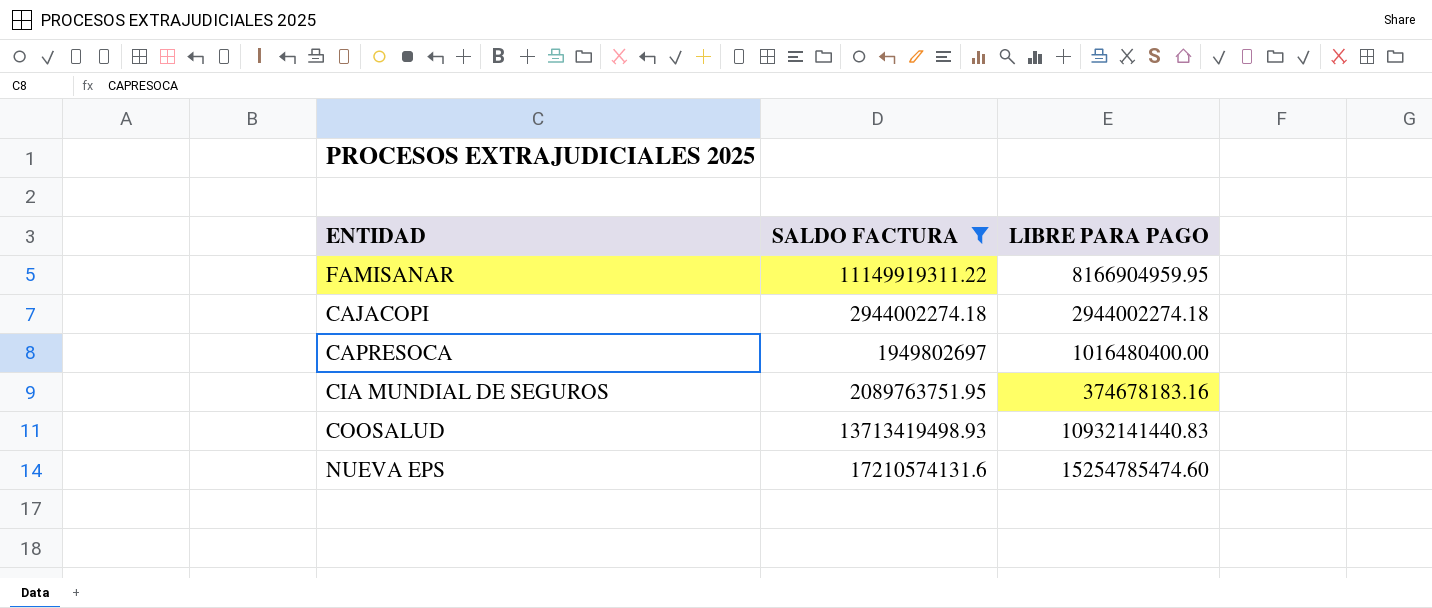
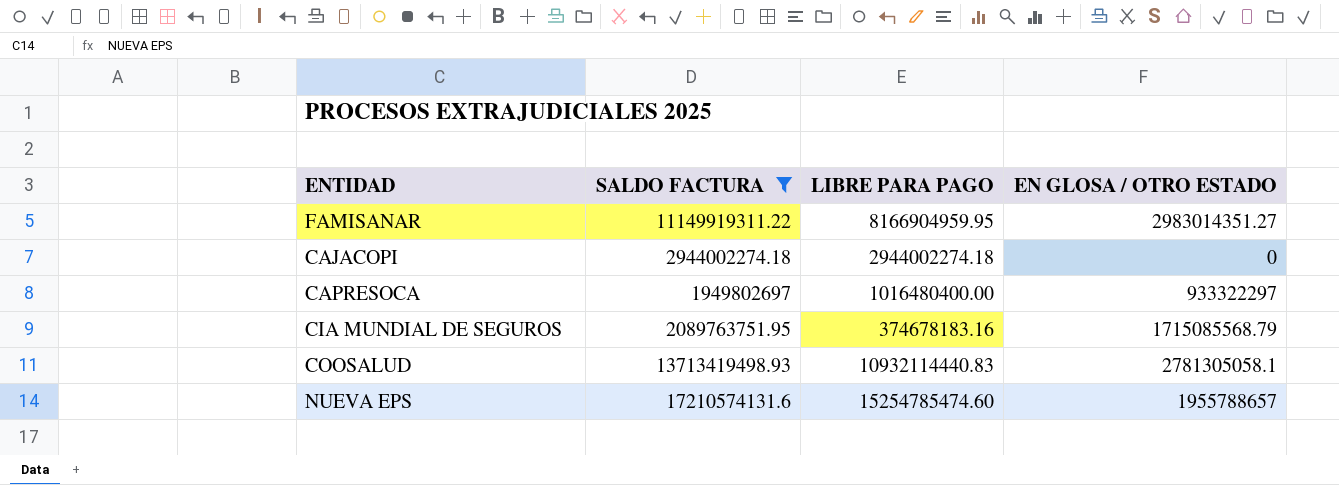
column EN GLOSA / OTRO ESTADO | formula: none -> [SALDO FACTURA] - [LIBRE PARA PAGO]
COOSALUD | LIBRE PARA PAGO: 10932141440.83 -> 10932114440.83

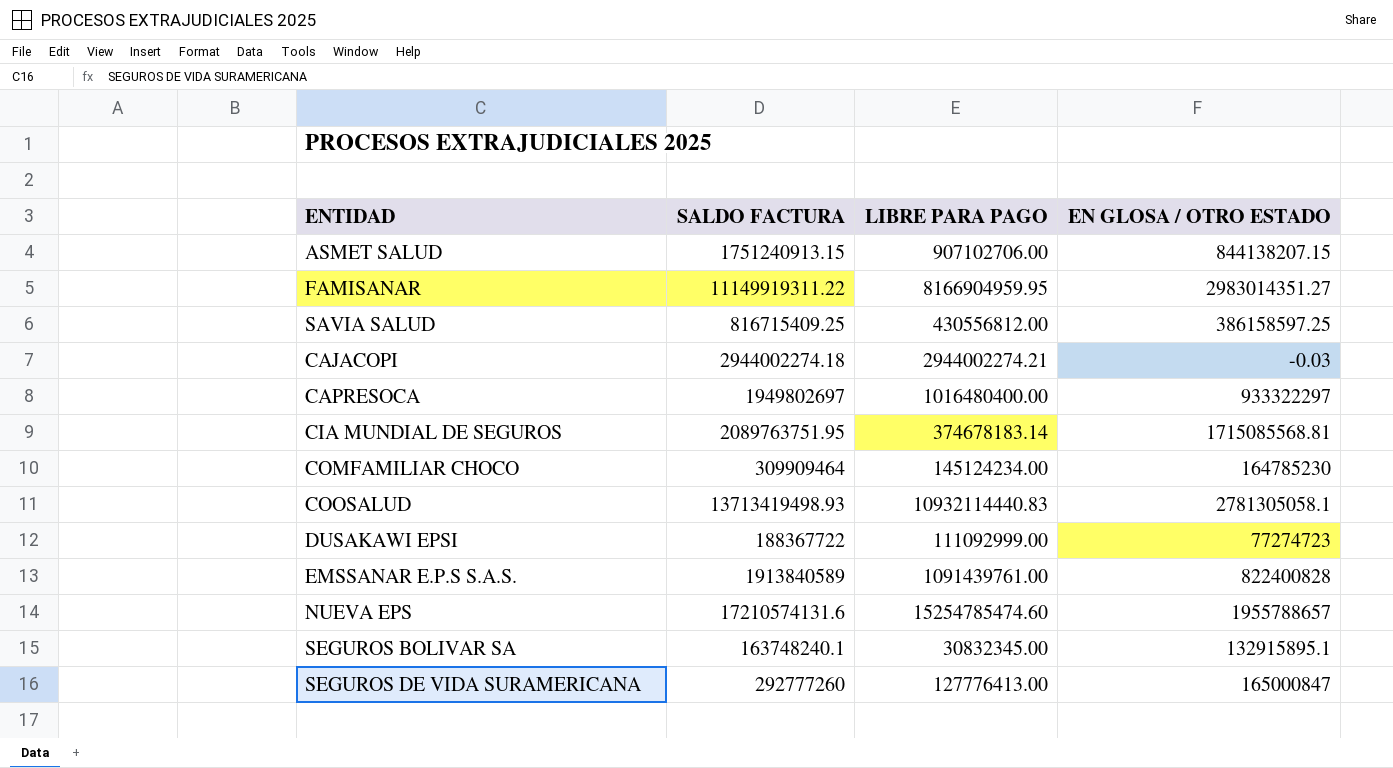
filter: SALDO FACTURA >= 1949802697 -> none
CAJACOPI | LIBRE PARA PAGO: 2944002274.18 -> 2944002274.21
CAJACOPI | EN GLOSA / OTRO ESTADO: 0 -> -0.03
CIA MUNDIAL DE SEGUROS | LIBRE PARA PAGO: 374678183.16 -> 374678183.14
CIA MUNDIAL DE SEGUROS | EN GLOSA / OTRO ESTADO: 1715085568.79 -> 1715085568.81

